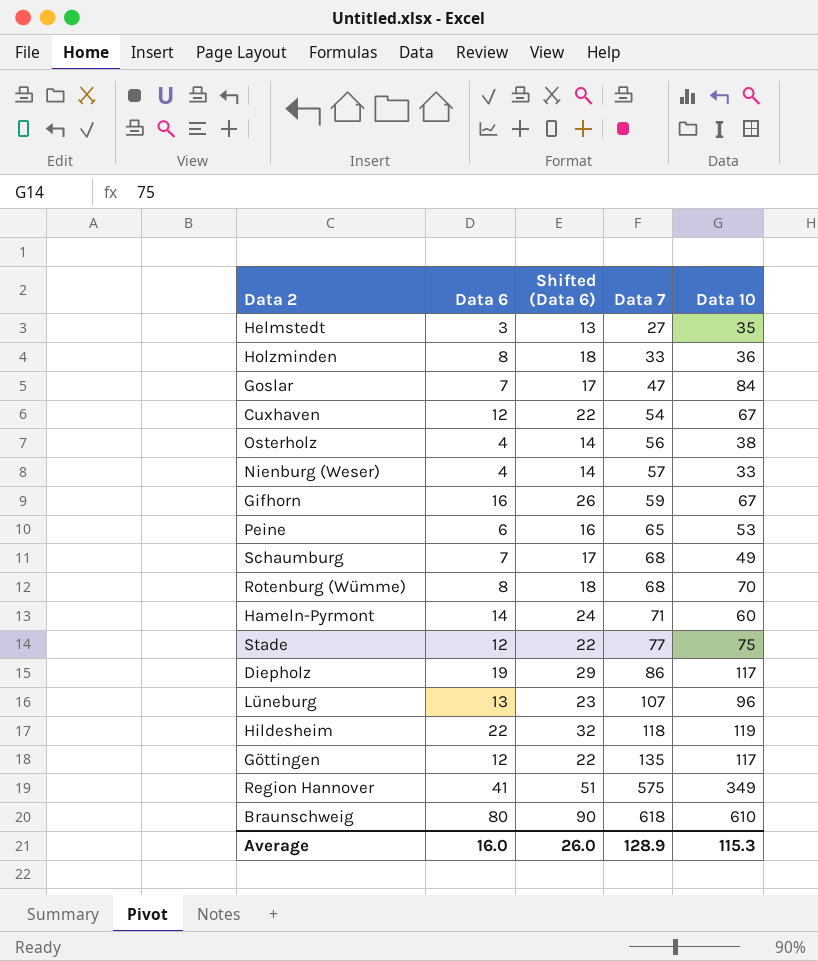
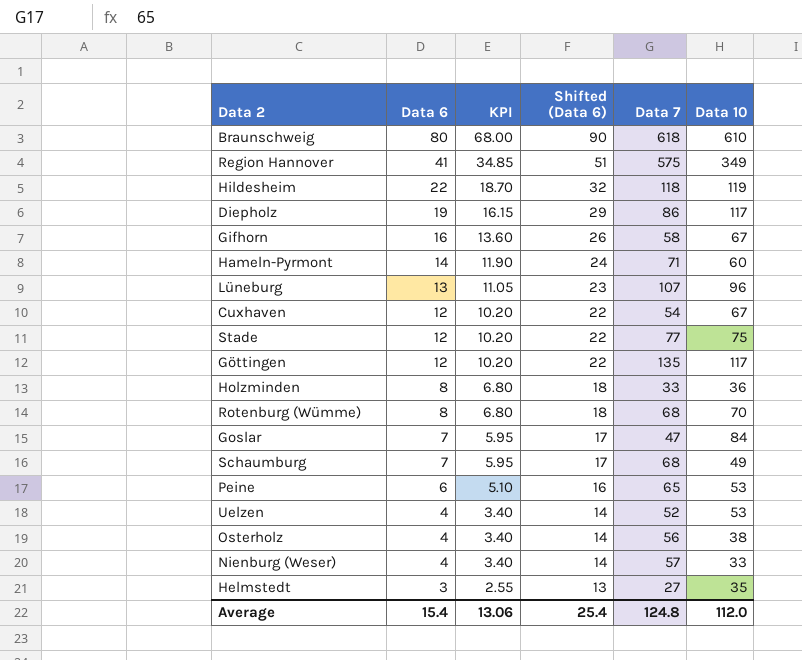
row order: Data 7 ascending -> Data 6 descending
column KPI | formula: none -> [Data 6] * 0.85
Gifhorn | Data 7: 59 -> 58
row Uelzen: none -> 4 | 3.40 | 14 | 52 | 53
Average | Data 6: 16.0 -> 15.4
Average | Shifted (Data 6): 26.0 -> 25.4
Average | Data 7: 128.9 -> 124.8
Average | Data 10: 115.3 -> 112.0

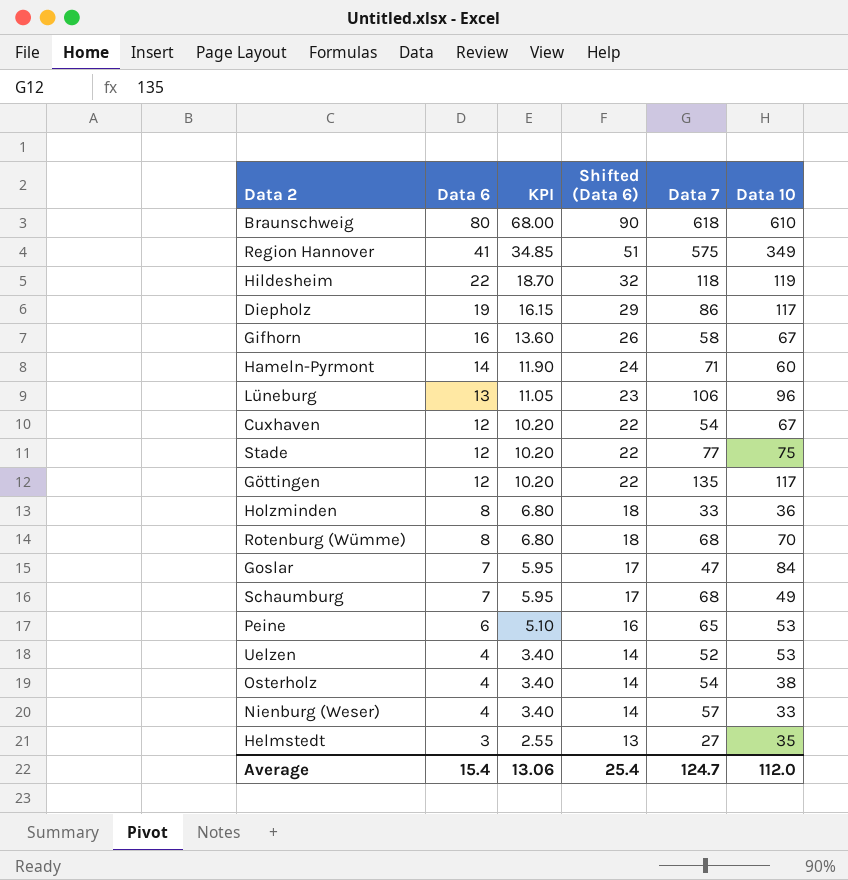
Lüneburg | Data 7: 107 -> 106
Osterholz | Data 7: 56 -> 54
Average | Data 7: 124.8 -> 124.7

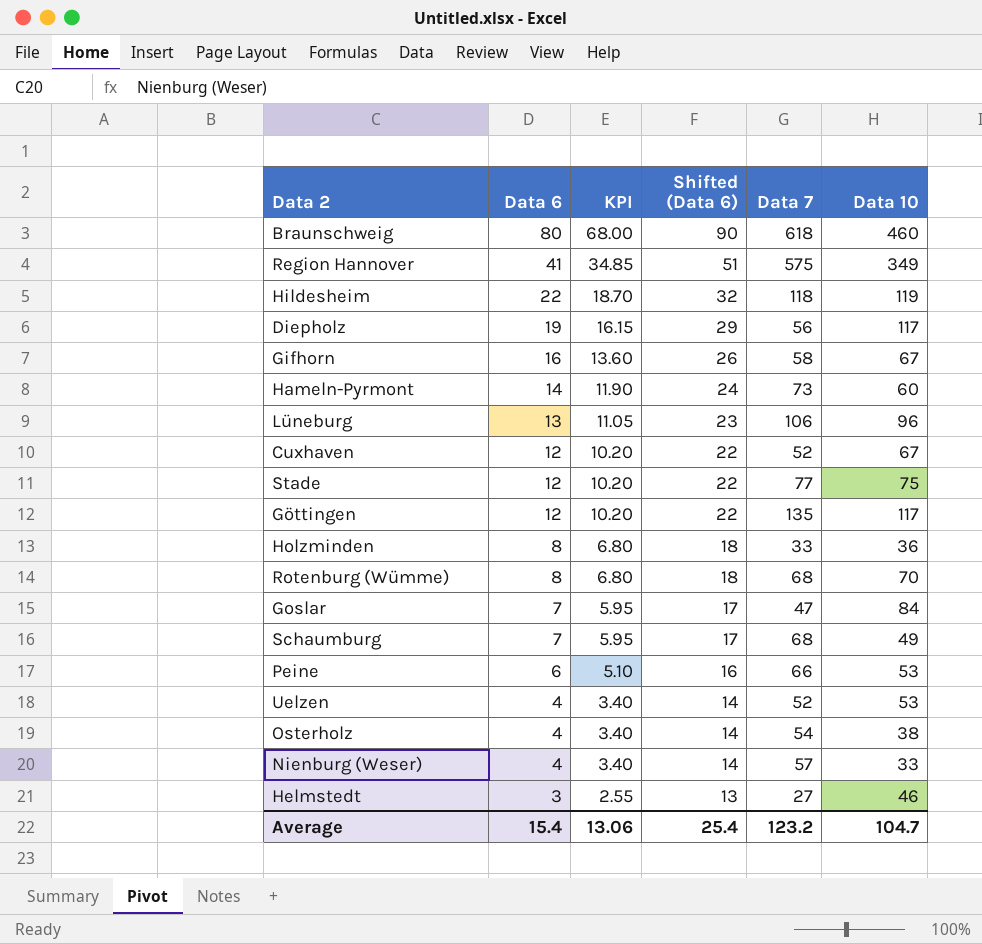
Braunschweig | Data 10: 610 -> 460
Diepholz | Data 7: 86 -> 56
Hameln-Pyrmont | Data 7: 71 -> 73
Cuxhaven | Data 7: 54 -> 52
Peine | Data 7: 65 -> 66
Helmstedt | Data 10: 35 -> 46
Average | Data 7: 124.7 -> 123.2
Average | Data 10: 112.0 -> 104.7

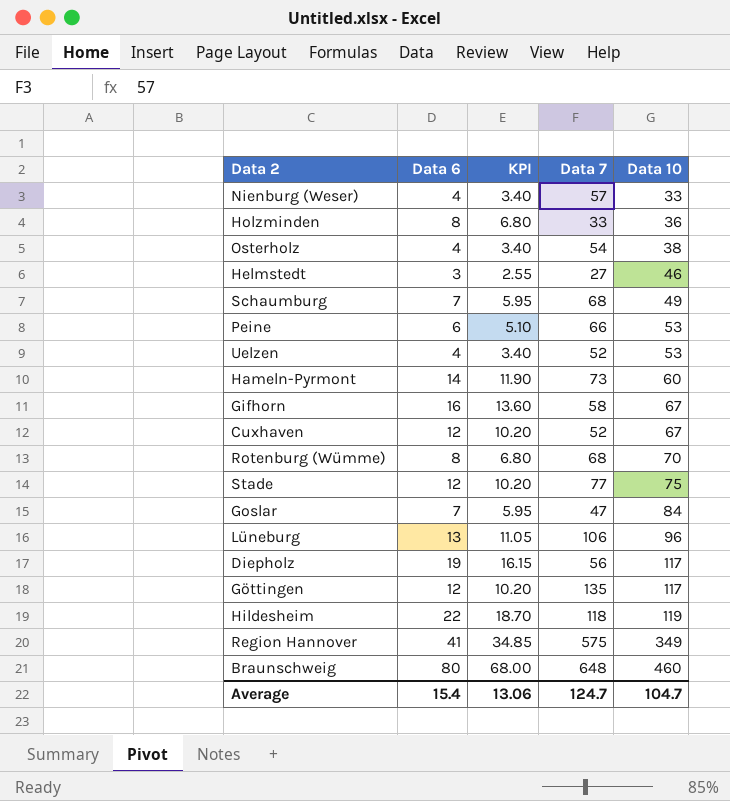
row order: Data 6 descending -> Data 10 ascending
column Shifted (Data 6) | formula: [Data 6] + 10 -> none
Braunschweig | Data 7: 618 -> 648
Average | Data 7: 123.2 -> 124.7

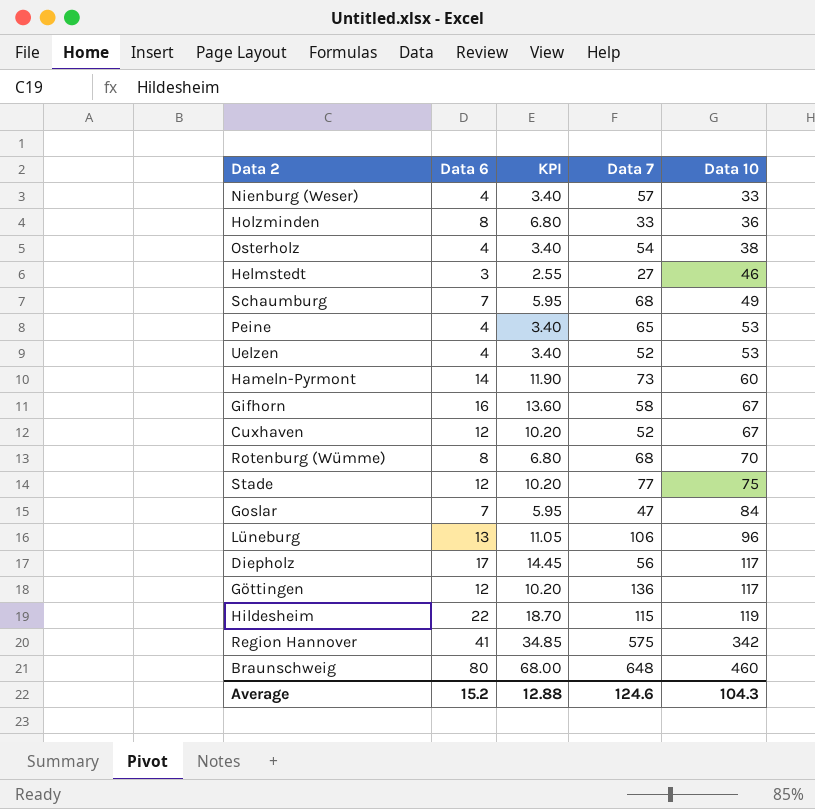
Peine | Data 6: 6 -> 4
Peine | KPI: 5.10 -> 3.40
Peine | Data 7: 66 -> 65
Diepholz | Data 6: 19 -> 17
Diepholz | KPI: 16.15 -> 14.45
Göttingen | Data 7: 135 -> 136
Hildesheim | Data 7: 118 -> 115
Region Hannover | Data 10: 349 -> 342
Average | Data 6: 15.4 -> 15.2
Average | KPI: 13.06 -> 12.88
Average | Data 7: 124.7 -> 124.6
Average | Data 10: 104.7 -> 104.3

